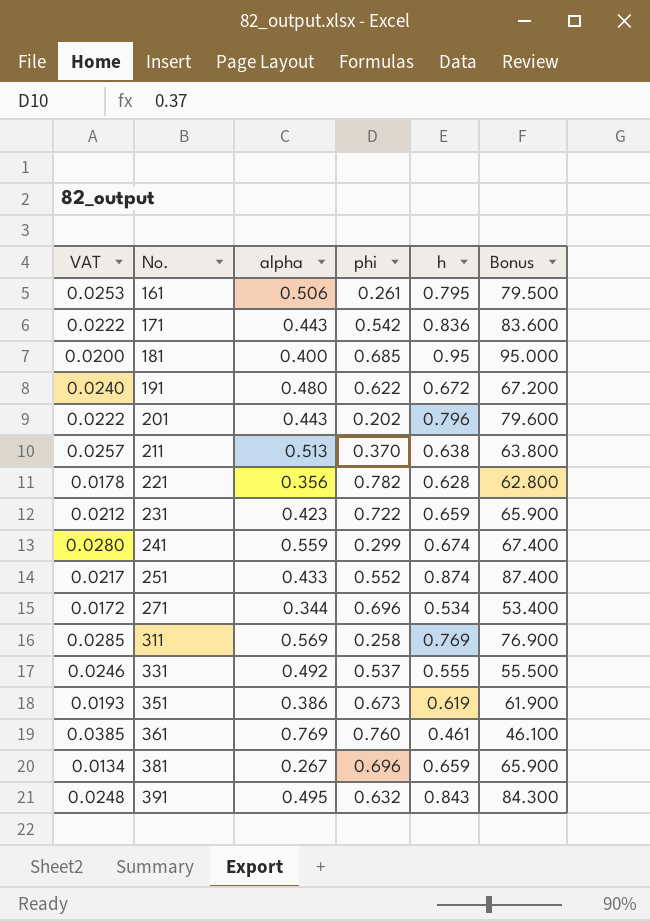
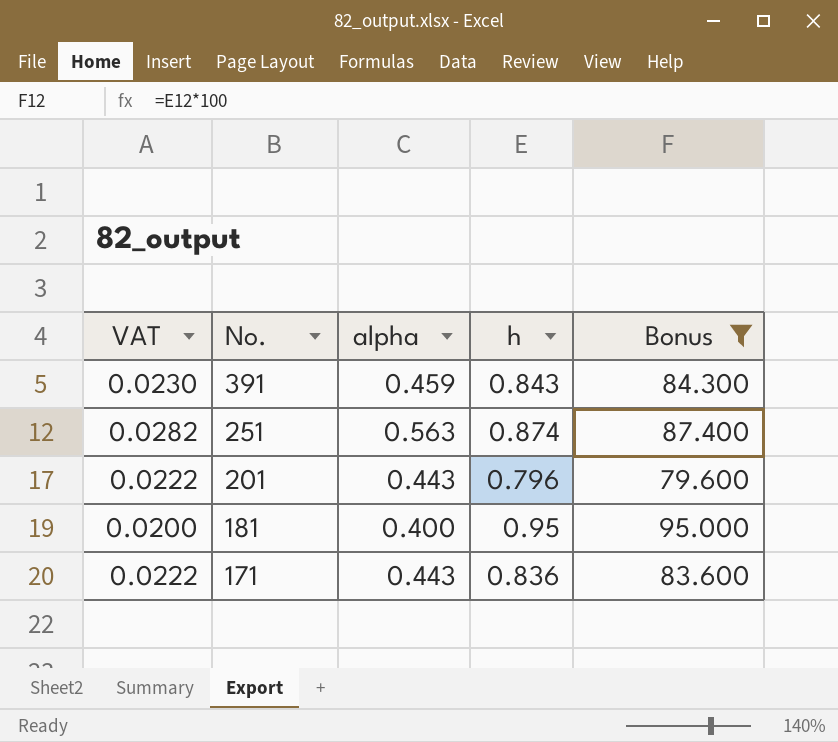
filter: none -> Bonus >= 79.600
row order: No. ascending -> No. descending
column phi | position: 4 -> none
391 | VAT: 0.0248 -> 0.0230
391 | alpha: 0.495 -> 0.459
251 | VAT: 0.0217 -> 0.0282
251 | alpha: 0.433 -> 0.563

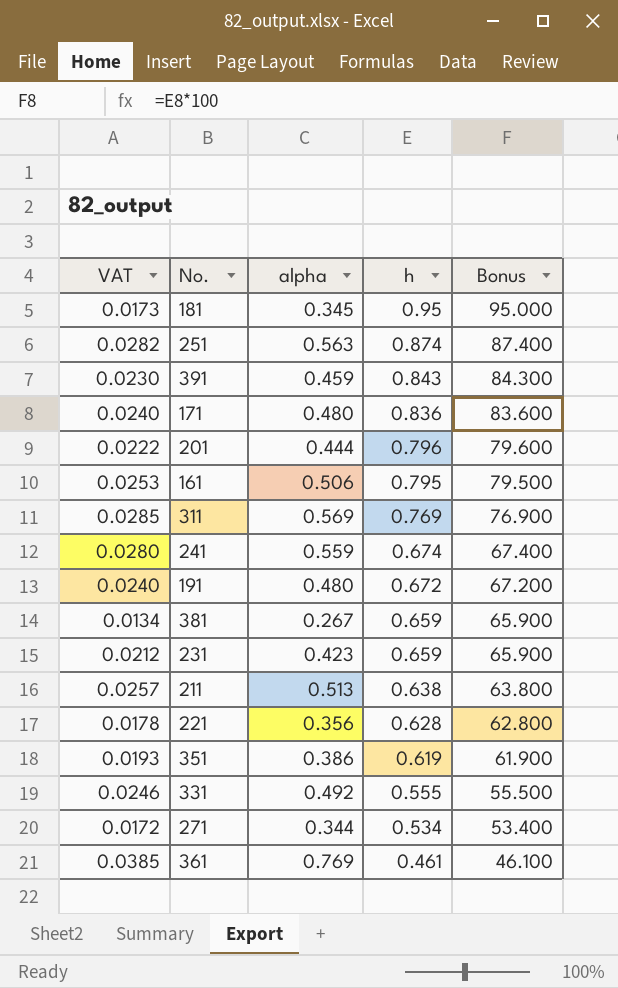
filter: Bonus >= 79.600 -> none
row order: No. descending -> h descending
181 | VAT: 0.0200 -> 0.0173
181 | alpha: 0.400 -> 0.345
171 | VAT: 0.0222 -> 0.0240
171 | alpha: 0.443 -> 0.480
201 | alpha: 0.443 -> 0.444

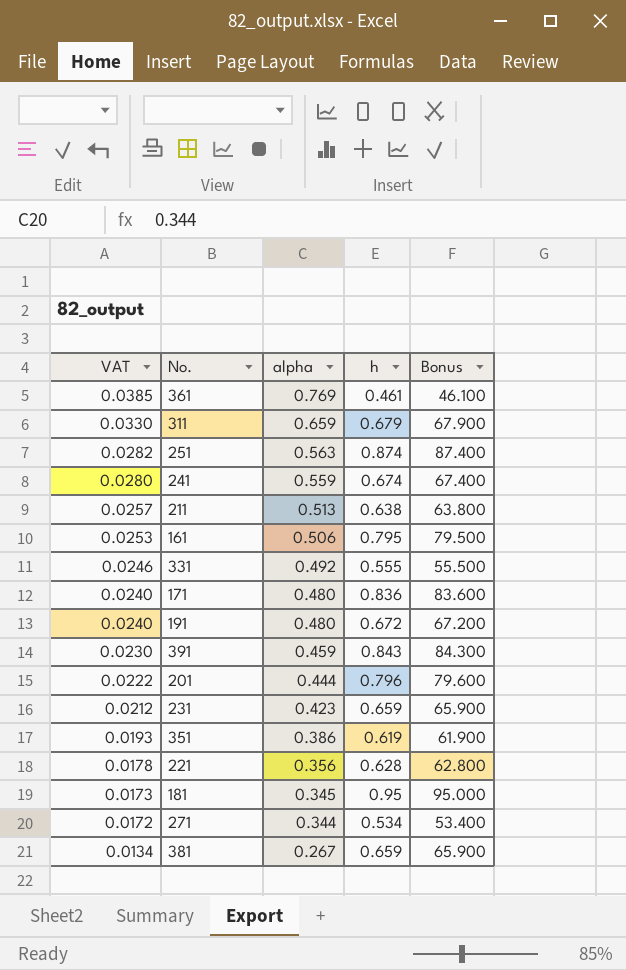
row order: h descending -> VAT descending
311 | VAT: 0.0285 -> 0.0330
311 | alpha: 0.569 -> 0.659
311 | h: 0.769 -> 0.679
311 | Bonus: 76.900 -> 67.900

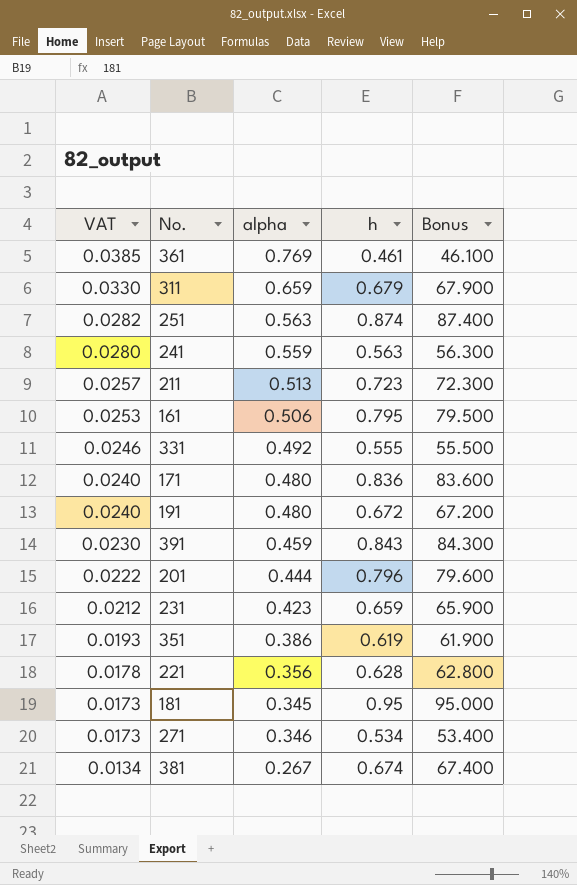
241 | h: 0.674 -> 0.563
241 | Bonus: 67.400 -> 56.300
211 | h: 0.638 -> 0.723
211 | Bonus: 63.800 -> 72.300
271 | VAT: 0.0172 -> 0.0173
271 | alpha: 0.344 -> 0.346
381 | h: 0.659 -> 0.674
381 | Bonus: 65.900 -> 67.400

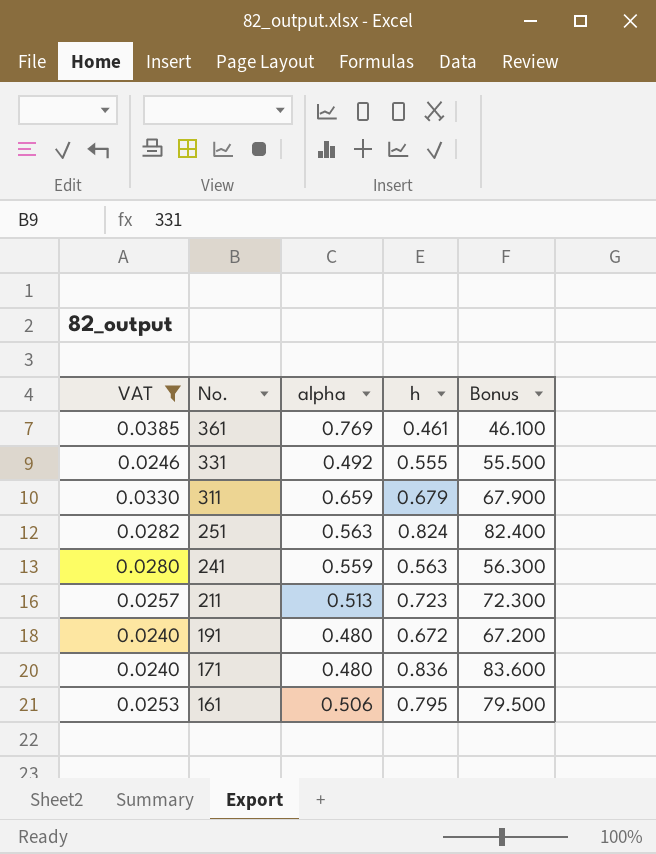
filter: none -> VAT >= 0.0240
row order: VAT descending -> No. descending
251 | h: 0.874 -> 0.824
251 | Bonus: 87.400 -> 82.400

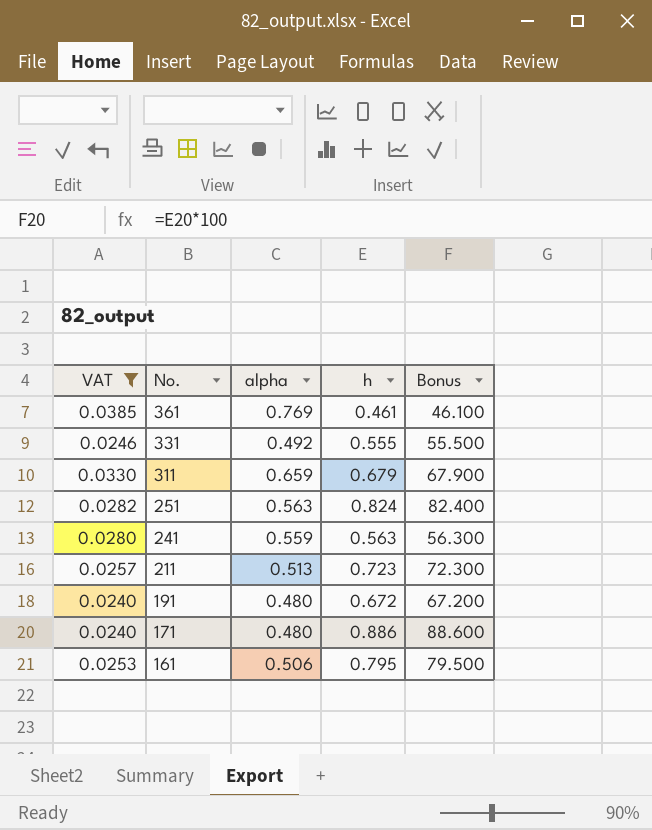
171 | h: 0.836 -> 0.886
171 | Bonus: 83.600 -> 88.600

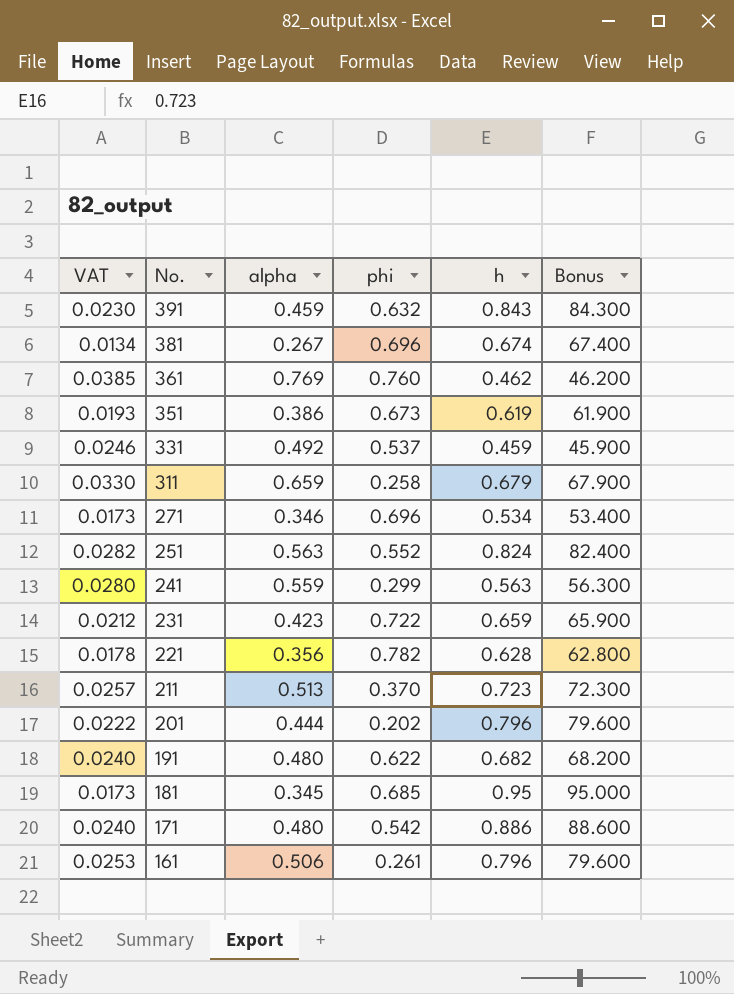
filter: VAT >= 0.0240 -> none
column phi | position: none -> 4
361 | h: 0.461 -> 0.462
361 | Bonus: 46.100 -> 46.200
331 | h: 0.555 -> 0.459
331 | Bonus: 55.500 -> 45.900
191 | h: 0.672 -> 0.682
191 | Bonus: 67.200 -> 68.200
161 | h: 0.795 -> 0.796
161 | Bonus: 79.500 -> 79.600

